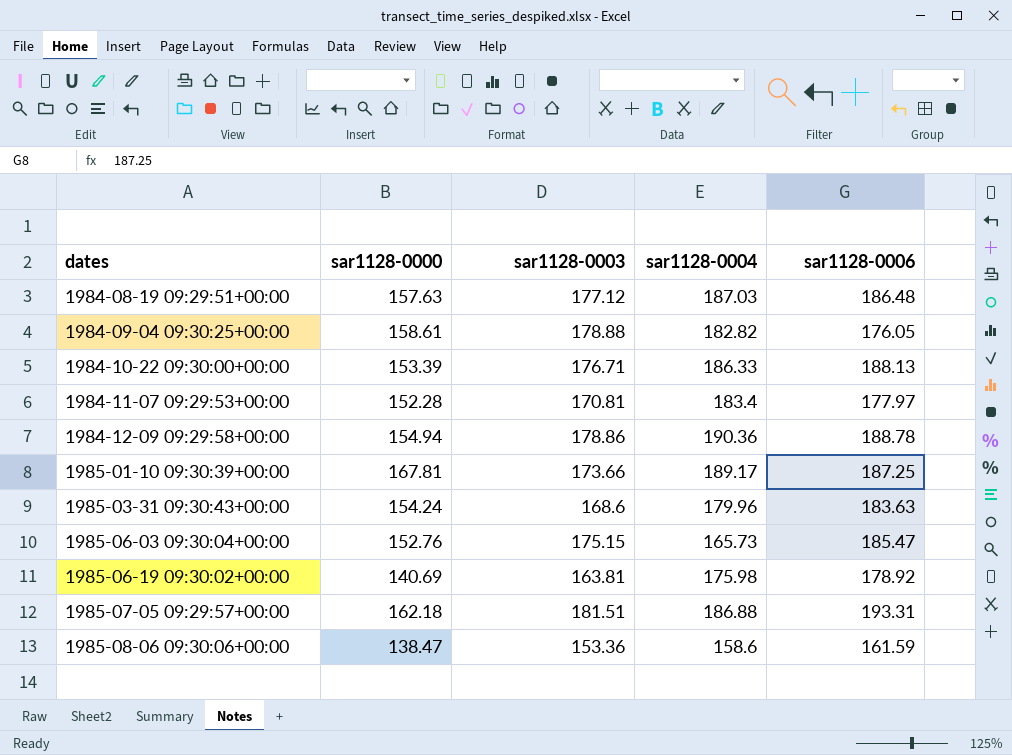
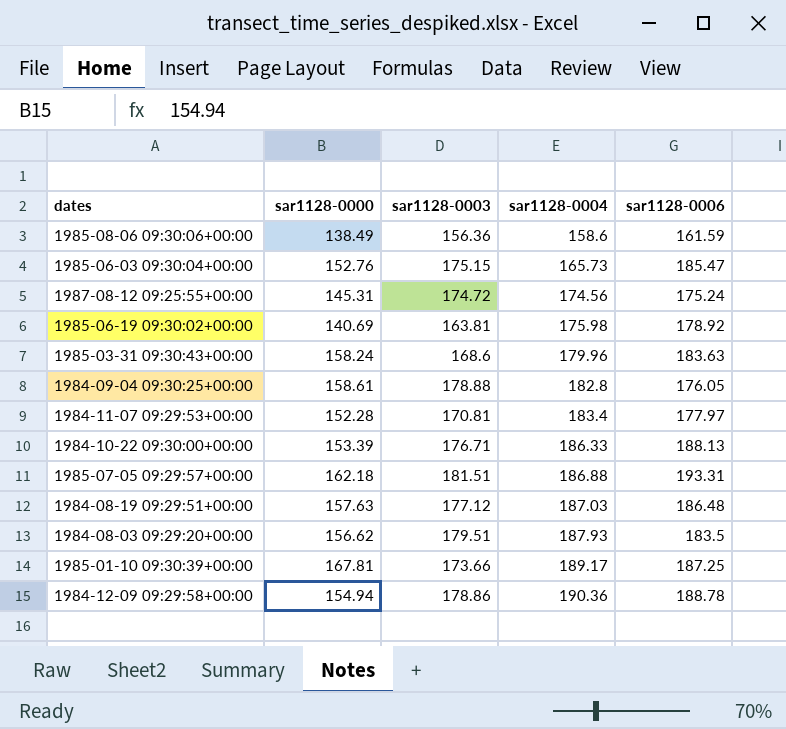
row order: dates ascending -> sar1128-0004 ascending
1985-08-06 09:30:06+00:00 | sar1128-0000: 138.47 -> 138.49
1985-08-06 09:30:06+00:00 | sar1128-0003: 153.36 -> 156.36
row 1987-08-12 09:25:55+00:00: none -> 145.31 | 174.72 | 174.56 | 175.24
1985-03-31 09:30:43+00:00 | sar1128-0000: 154.24 -> 158.24
1984-09-04 09:30:25+00:00 | sar1128-0004: 182.82 -> 182.8
row 1984-08-03 09:29:20+00:00: none -> 156.62 | 179.51 | 187.93 | 183.5

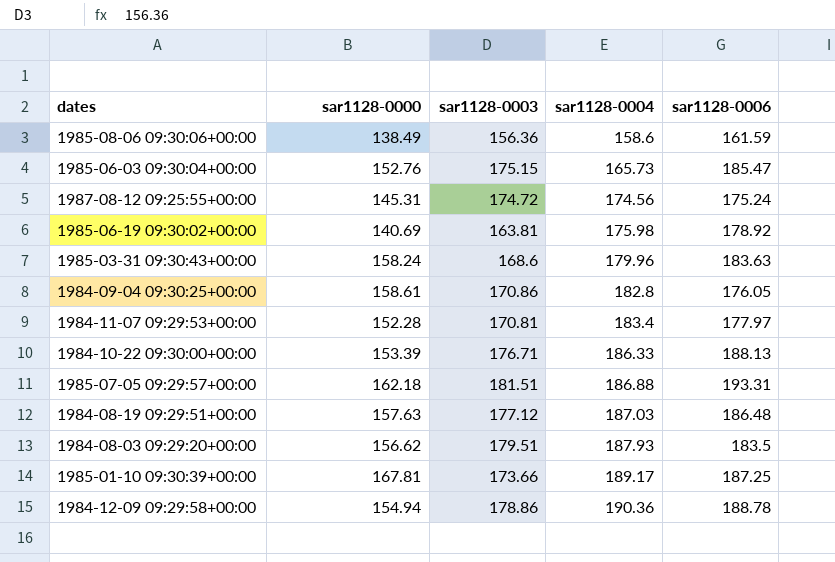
1984-09-04 09:30:25+00:00 | sar1128-0003: 178.88 -> 170.86

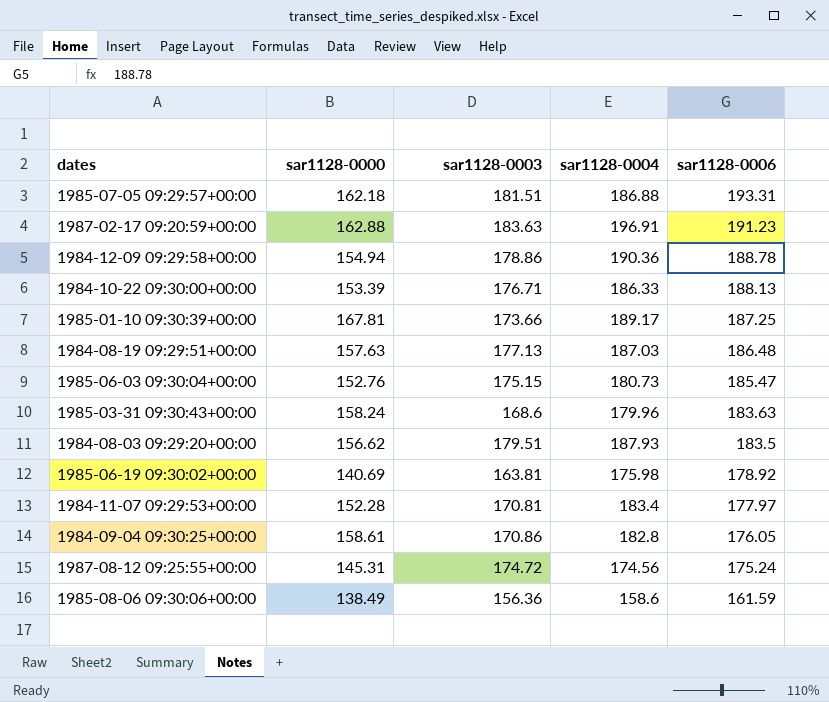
row order: sar1128-0004 ascending -> sar1128-0006 descending
row 1987-02-17 09:20:59+00:00: none -> 162.88 | 183.63 | 196.91 | 191.23
1984-08-19 09:29:51+00:00 | sar1128-0003: 177.12 -> 177.13
1985-06-03 09:30:04+00:00 | sar1128-0004: 165.73 -> 180.73

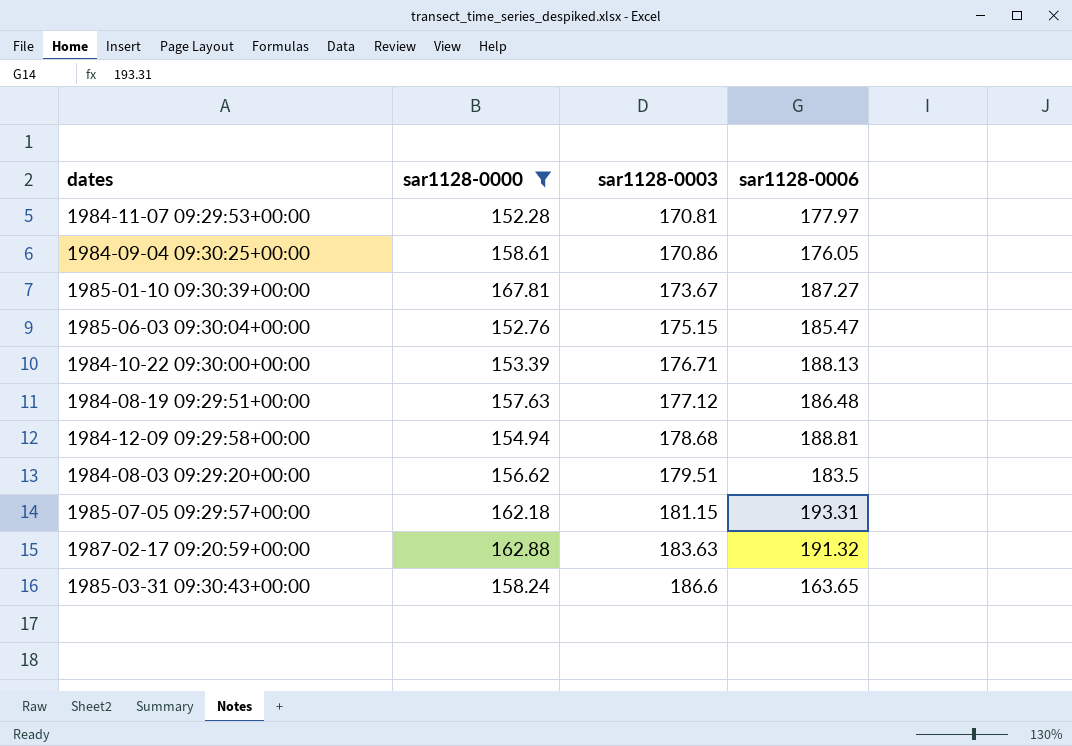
filter: none -> sar1128-0000 >= 152.28
row order: sar1128-0006 descending -> sar1128-0003 ascending
column sar1128-0004 | position: 4 -> none
1985-01-10 09:30:39+00:00 | sar1128-0003: 173.66 -> 173.67
1985-01-10 09:30:39+00:00 | sar1128-0006: 187.25 -> 187.27
1984-08-19 09:29:51+00:00 | sar1128-0003: 177.13 -> 177.12
1984-12-09 09:29:58+00:00 | sar1128-0003: 178.86 -> 178.68
1984-12-09 09:29:58+00:00 | sar1128-0006: 188.78 -> 188.81
1985-07-05 09:29:57+00:00 | sar1128-0003: 181.51 -> 181.15
1987-02-17 09:20:59+00:00 | sar1128-0006: 191.23 -> 191.32
1985-03-31 09:30:43+00:00 | sar1128-0003: 168.6 -> 186.6
1985-03-31 09:30:43+00:00 | sar1128-0006: 183.63 -> 163.65

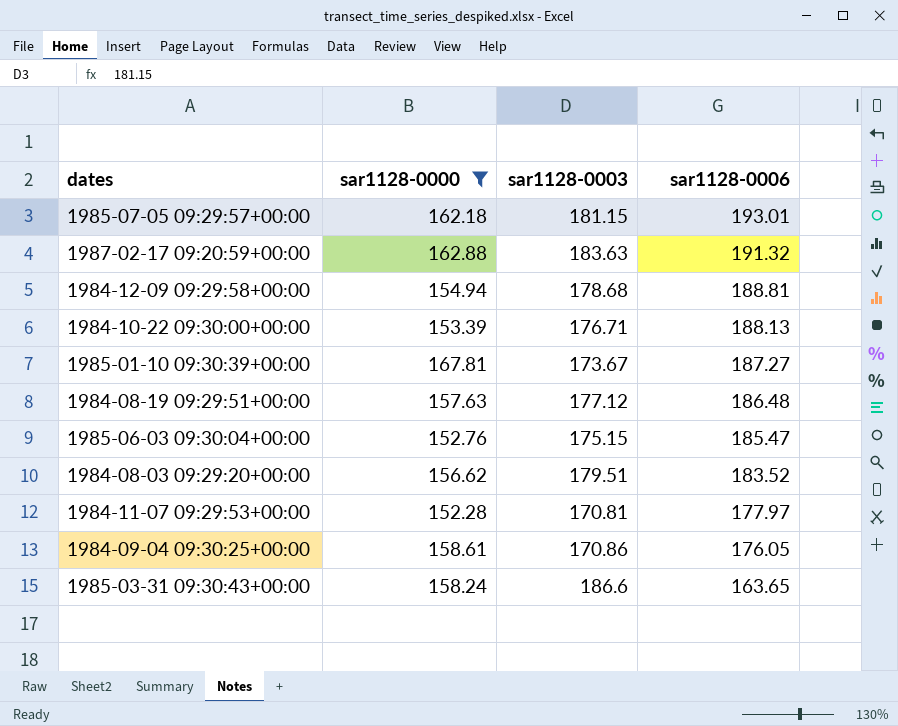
row order: sar1128-0003 ascending -> sar1128-0006 descending
1985-07-05 09:29:57+00:00 | sar1128-0006: 193.31 -> 193.01
1984-08-03 09:29:20+00:00 | sar1128-0006: 183.5 -> 183.52

